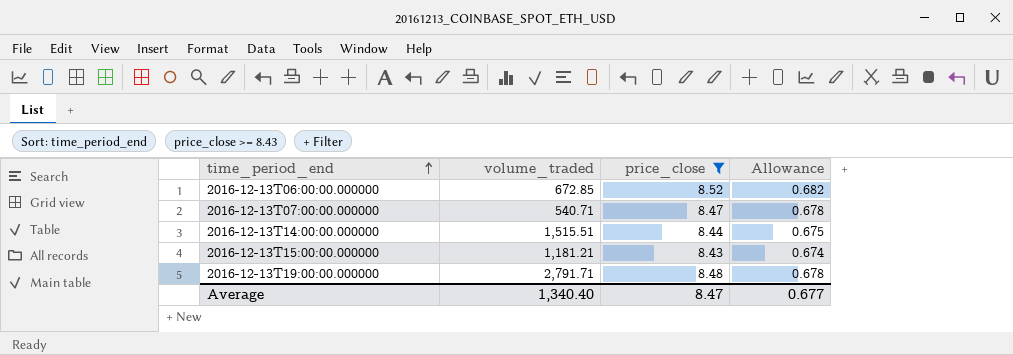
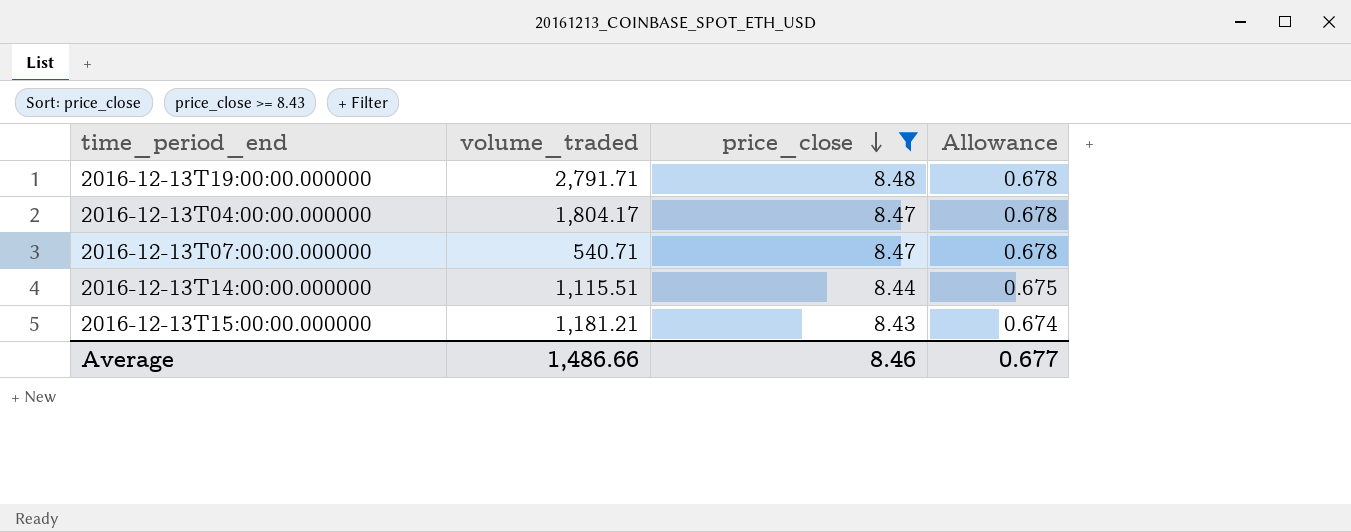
row order: time_period_end ascending -> price_close descending
row 2016-12-13T06:00:00.000000: 672.85 | 8.52 | 0.682 -> none
row 2016-12-13T04:00:00.000000: none -> 1,804.17 | 8.47 | 0.678
2016-12-13T14:00:00.000000 | volume_traded: 1,515.51 -> 1,115.51
Average | volume_traded: 1,340.40 -> 1,486.66
Average | price_close: 8.47 -> 8.46

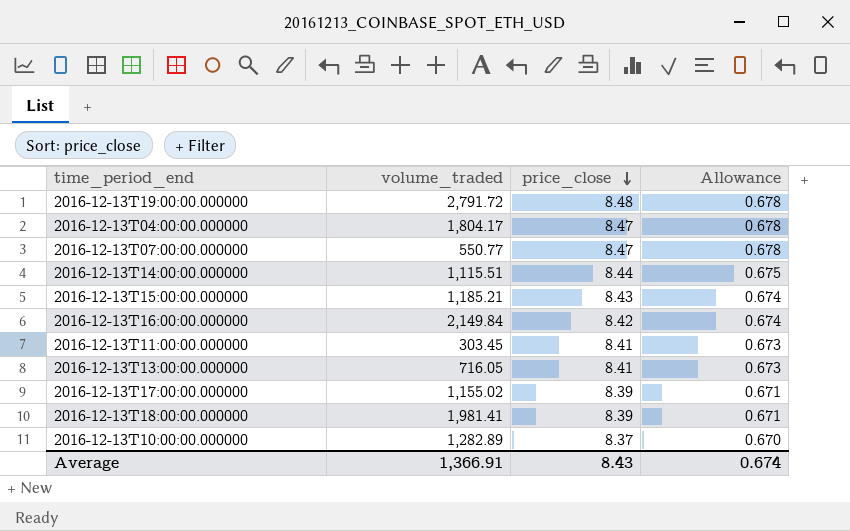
filter: price_close >= 8.43 -> none
2016-12-13T19:00:00.000000 | volume_traded: 2,791.71 -> 2,791.72
2016-12-13T07:00:00.000000 | volume_traded: 540.71 -> 550.77
2016-12-13T15:00:00.000000 | volume_traded: 1,181.21 -> 1,185.21
Average | volume_traded: 1,486.66 -> 1,366.91
Average | price_close: 8.46 -> 8.43
Average | Allowance: 0.677 -> 0.674

